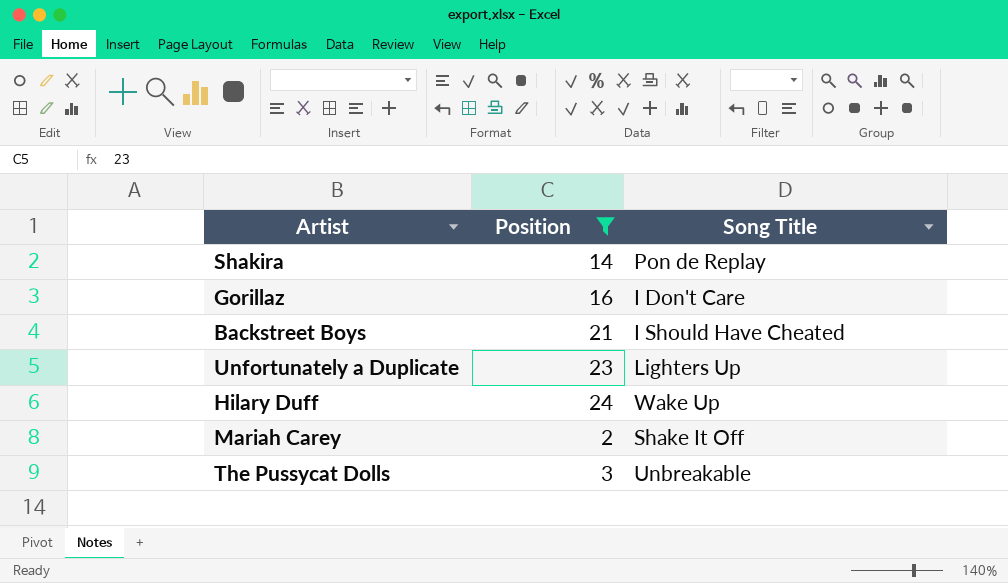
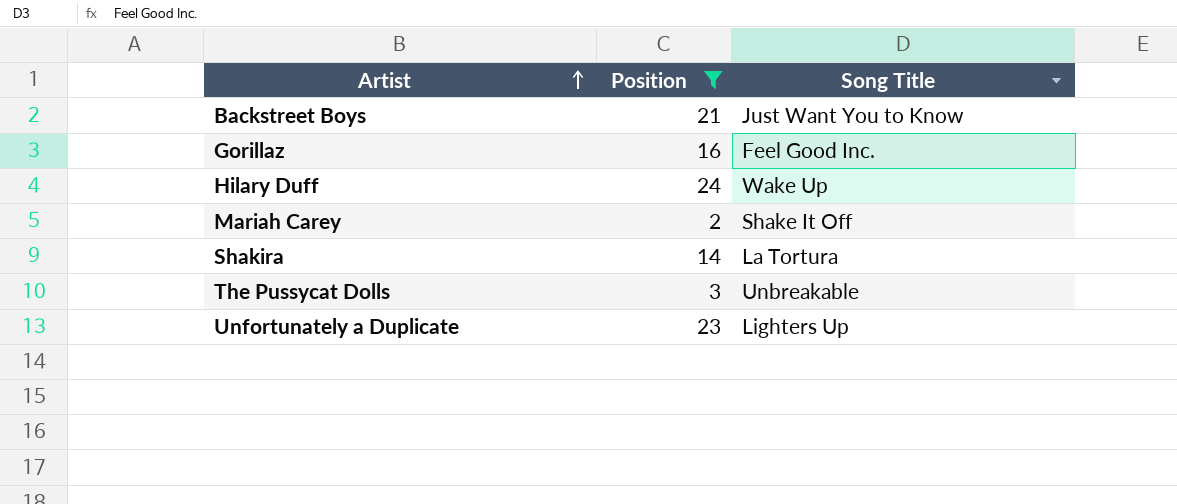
row order: none -> Artist ascending
Backstreet Boys | Song Title: I Should Have Cheated -> Just Want You to Know
Gorillaz | Song Title: I Don't Care -> Feel Good Inc.
Shakira | Song Title: Pon de Replay -> La Tortura

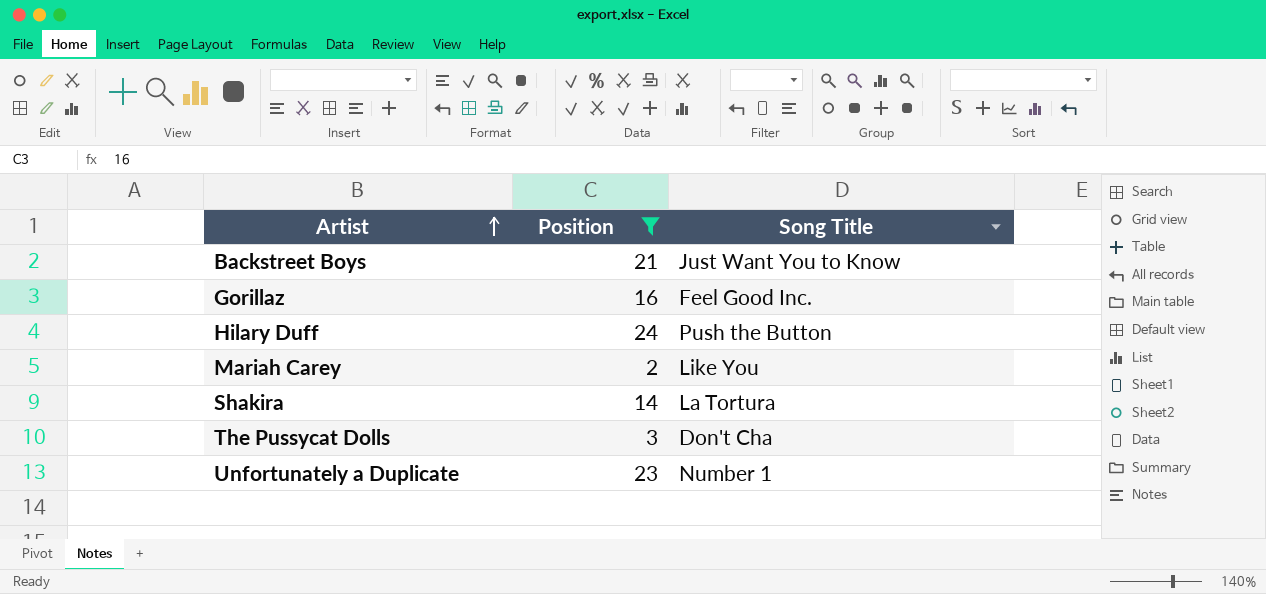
Hilary Duff | Song Title: Wake Up -> Push the Button
Mariah Carey | Song Title: Shake It Off -> Like You
The Pussycat Dolls | Song Title: Unbreakable -> Don't Cha
Unfortunately a Duplicate | Song Title: Lighters Up -> Number 1

